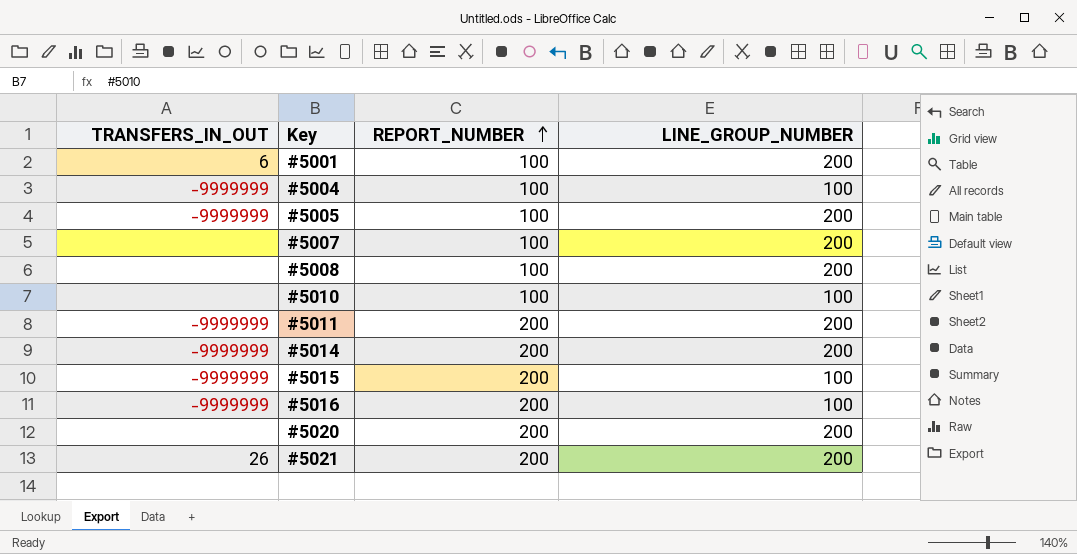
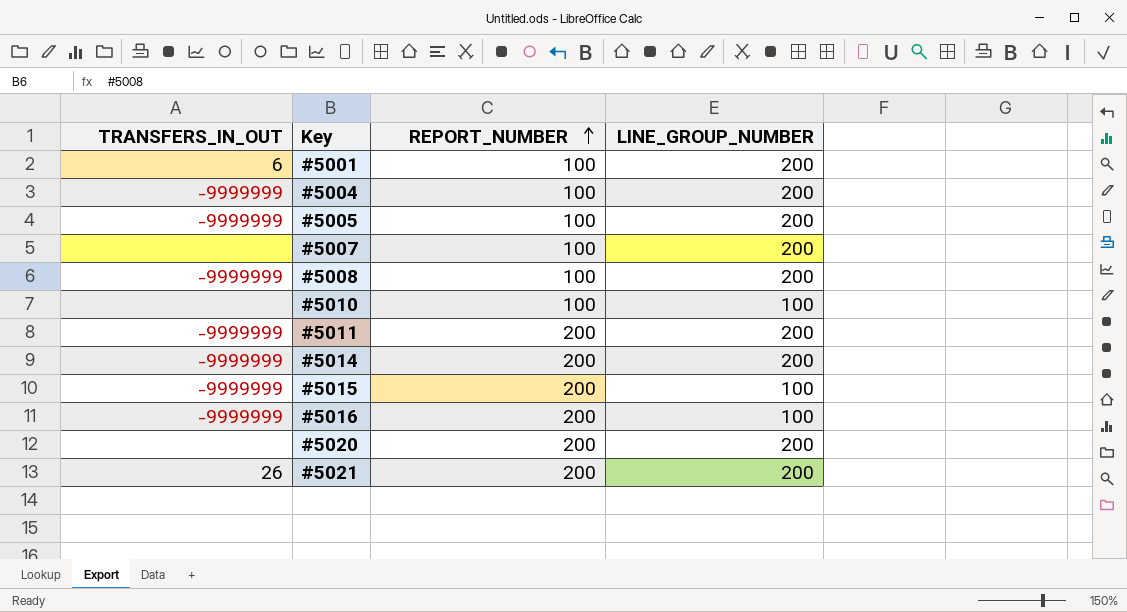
#5004 | LINE_GROUP_NUMBER: 100 -> 200
#5008 | TRANSFERS_IN_OUT: none -> -9999999

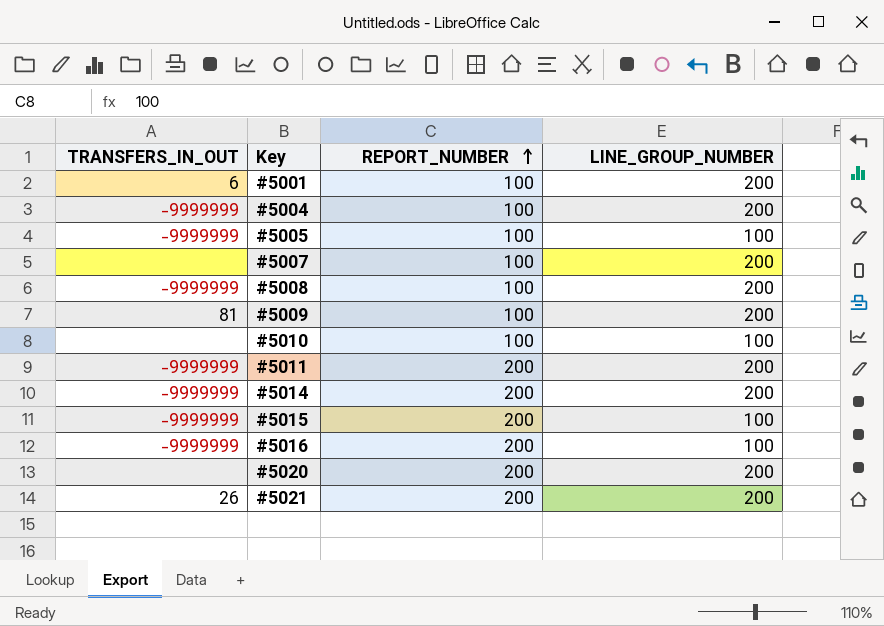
#5005 | LINE_GROUP_NUMBER: 200 -> 100
row #5009: none -> 81 | 100 | 200

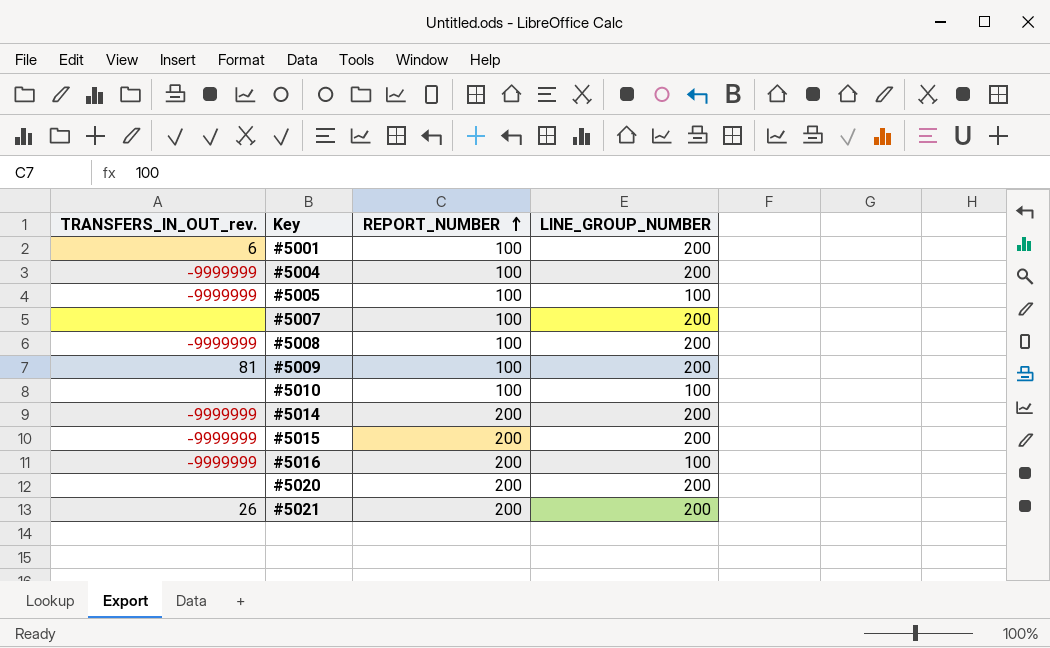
column name: TRANSFERS_IN_OUT -> TRANSFERS_IN_OUT_rev.
row #5011: -9999999 | 200 | 200 -> none
#5015 | LINE_GROUP_NUMBER: 100 -> 200

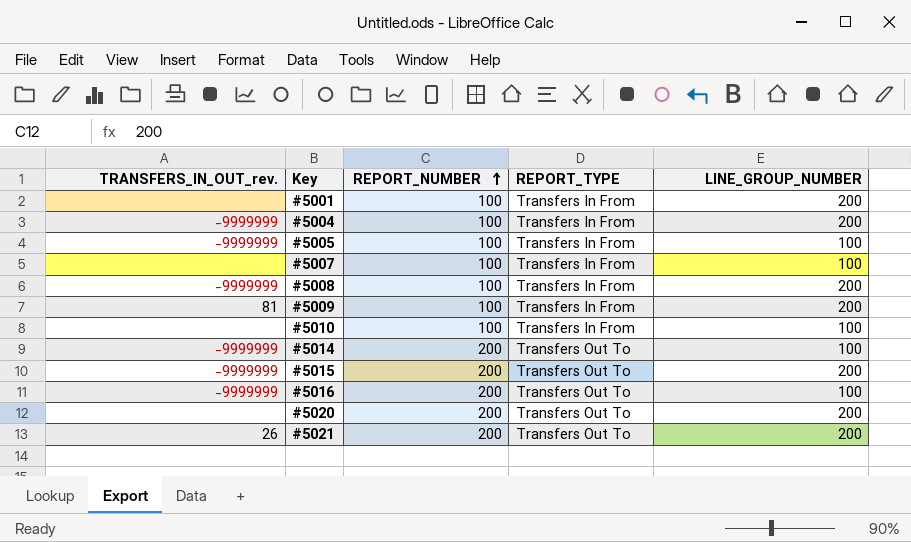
column REPORT_TYPE | position: none -> 4
#5001 | TRANSFERS_IN_OUT_rev.: 6 -> none
#5007 | LINE_GROUP_NUMBER: 200 -> 100
#5014 | LINE_GROUP_NUMBER: 200 -> 100

